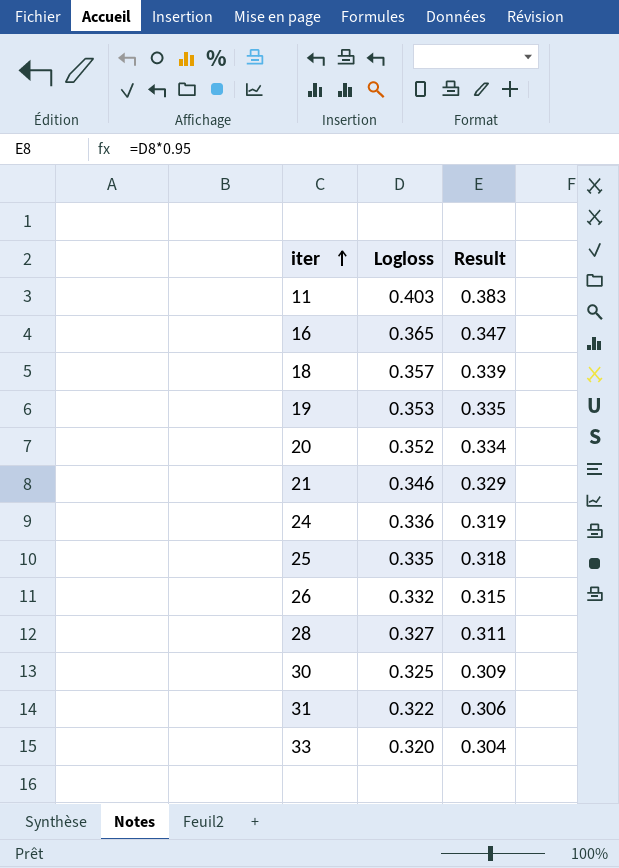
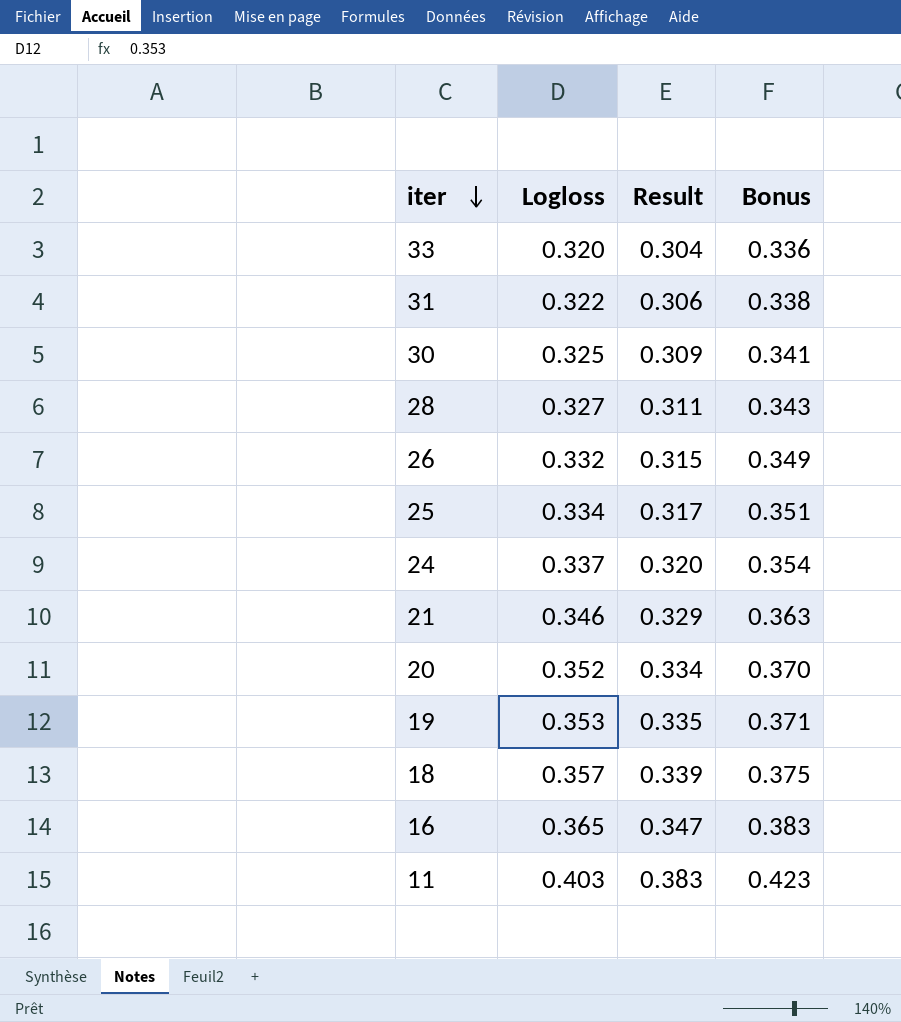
row order: iter ascending -> iter descending
column Bonus | formula: none -> [Logloss] * 1.05
25 | Logloss: 0.335 -> 0.334
25 | Result: 0.318 -> 0.317
24 | Logloss: 0.336 -> 0.337
24 | Result: 0.319 -> 0.320

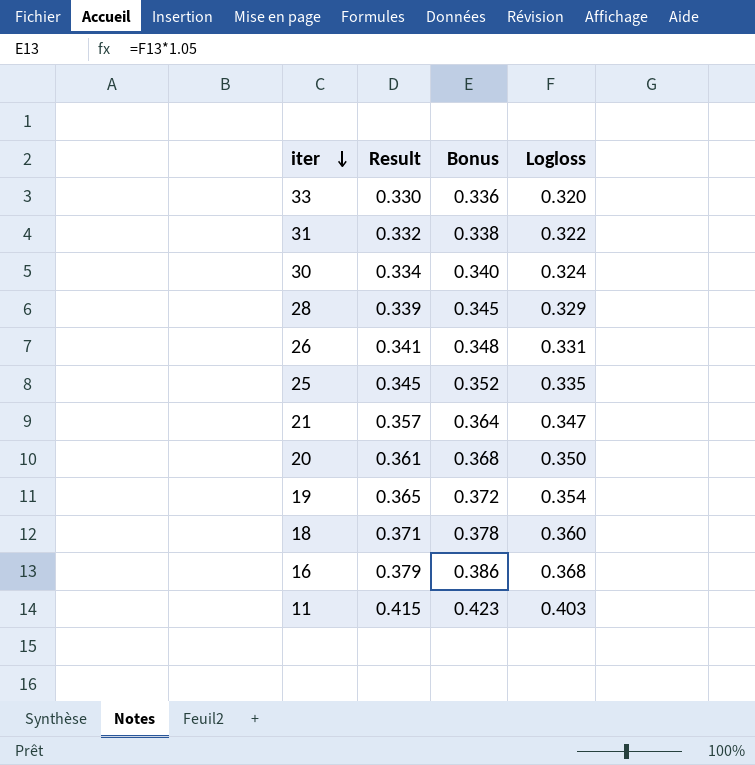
column Result | formula: [Logloss] * 0.95 -> [Logloss] * 1.03
column Logloss | position: 2 -> 4
row 24: 0.337 | 0.320 | 0.354 -> none
30 | Bonus: 0.341 -> 0.340
30 | Logloss: 0.325 -> 0.324
28 | Bonus: 0.343 -> 0.345
28 | Logloss: 0.327 -> 0.329
26 | Bonus: 0.349 -> 0.348
26 | Logloss: 0.332 -> 0.331
25 | Bonus: 0.351 -> 0.352
25 | Logloss: 0.334 -> 0.335
21 | Bonus: 0.363 -> 0.364
21 | Logloss: 0.346 -> 0.347
20 | Bonus: 0.370 -> 0.368
20 | Logloss: 0.352 -> 0.350
19 | Bonus: 0.371 -> 0.372
19 | Logloss: 0.353 -> 0.354
18 | Bonus: 0.375 -> 0.378
18 | Logloss: 0.357 -> 0.360
16 | Bonus: 0.383 -> 0.386
16 | Logloss: 0.365 -> 0.368

